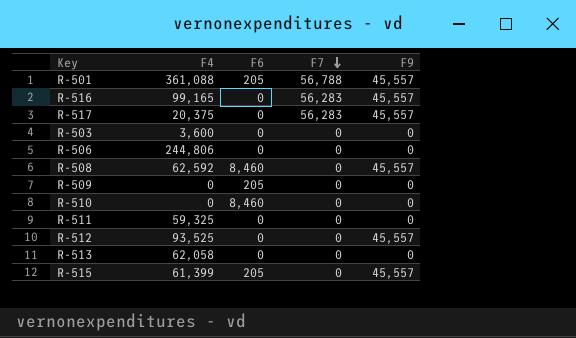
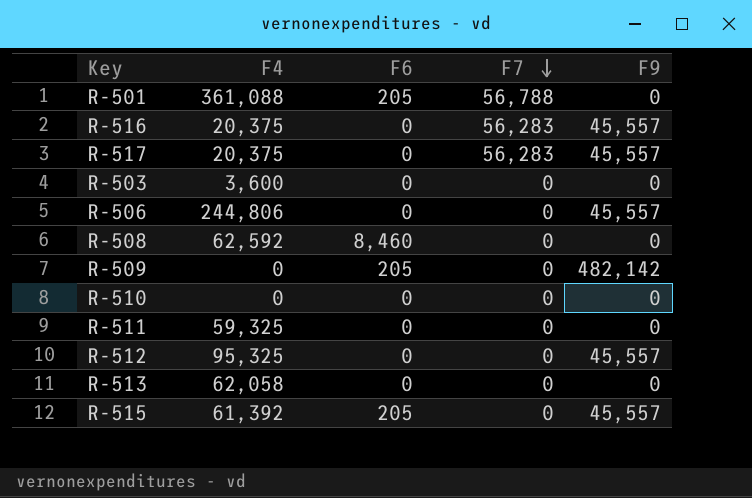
R-501 | F9: 45,557 -> 0
R-516 | F4: 99,165 -> 20,375
R-506 | F9: 0 -> 45,557
R-508 | F9: 45,557 -> 0
R-509 | F9: 0 -> 482,142
R-510 | F6: 8,460 -> 0
R-512 | F4: 93,525 -> 95,325
R-515 | F4: 61,399 -> 61,392

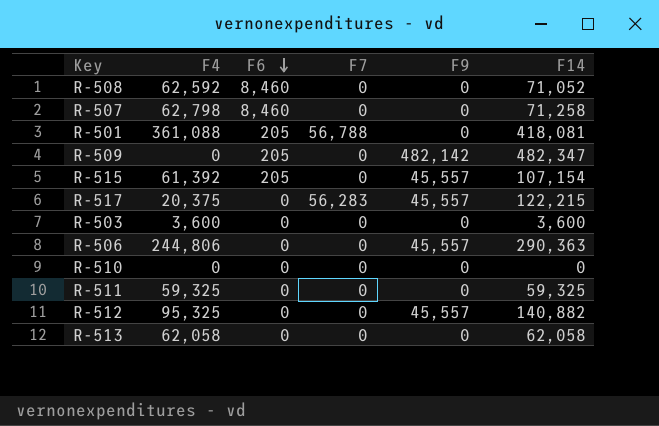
row order: F7 descending -> F6 descending
column F14 | formula: none -> [F4] + [F6] + [F7] + [F9]
row R-516: 20,375 | 0 | 56,283 | 45,557 -> none
row R-507: none -> 62,798 | 8,460 | 0 | 0 | 71,258

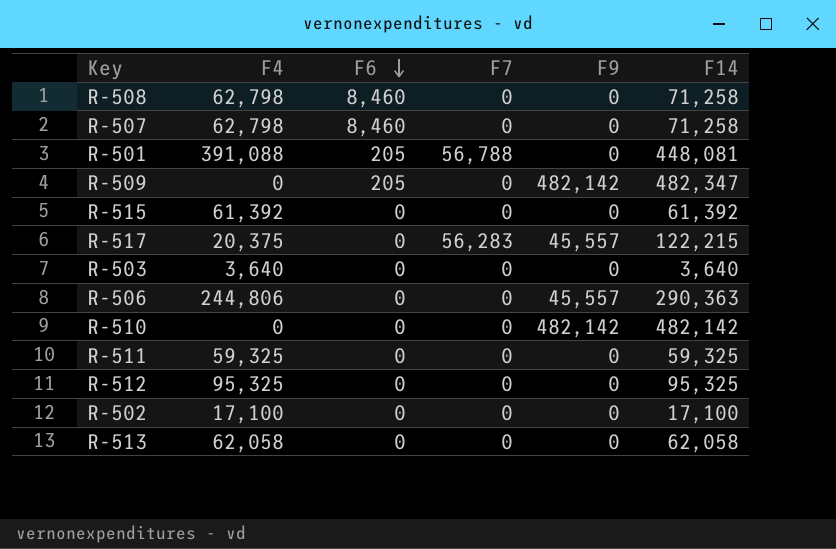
R-508 | F4: 62,592 -> 62,798
R-508 | F14: 71,052 -> 71,258
R-501 | F4: 361,088 -> 391,088
R-501 | F14: 418,081 -> 448,081
R-515 | F6: 205 -> 0
R-515 | F9: 45,557 -> 0
R-515 | F14: 107,154 -> 61,392
R-503 | F4: 3,600 -> 3,640
R-503 | F14: 3,600 -> 3,640
R-510 | F9: 0 -> 482,142
R-510 | F14: 0 -> 482,142
R-512 | F9: 45,557 -> 0
R-512 | F14: 140,882 -> 95,325
row R-502: none -> 17,100 | 0 | 0 | 0 | 17,100

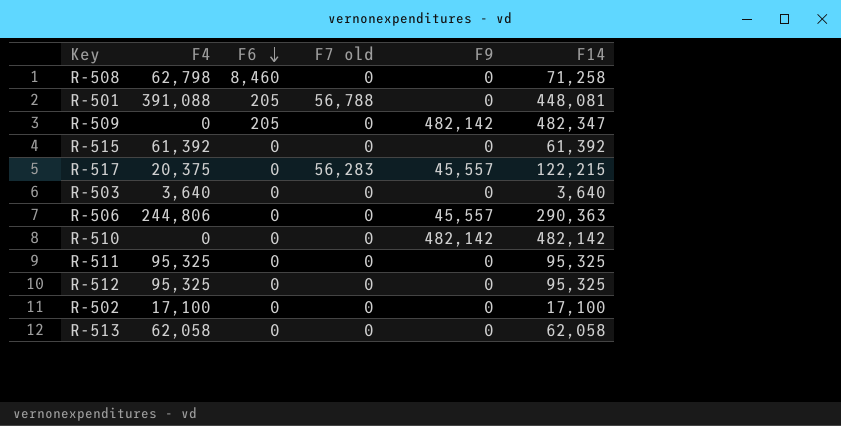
column name: F7 -> F7 old
row R-507: 62,798 | 8,460 | 0 | 0 | 71,258 -> none
R-511 | F4: 59,325 -> 95,325
R-511 | F14: 59,325 -> 95,325

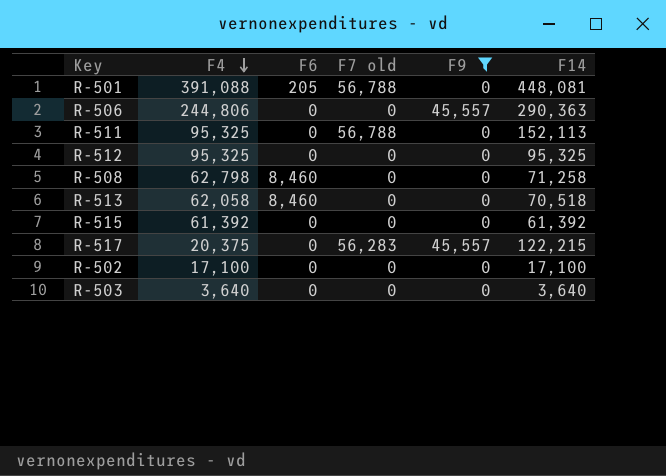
filter: none -> F9 != 482,142
row order: F6 descending -> F4 descending
R-511 | F7 old: 0 -> 56,788
R-511 | F14: 95,325 -> 152,113
R-513 | F6: 0 -> 8,460
R-513 | F14: 62,058 -> 70,518

